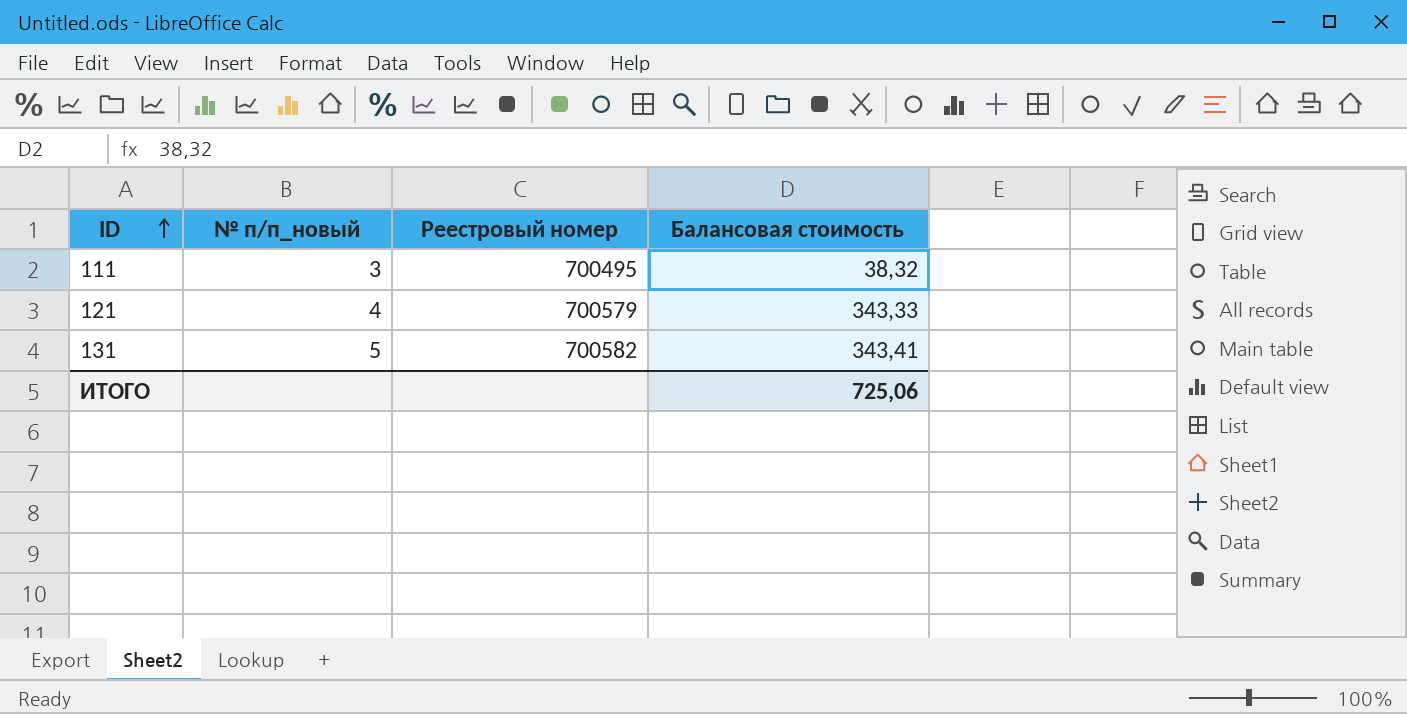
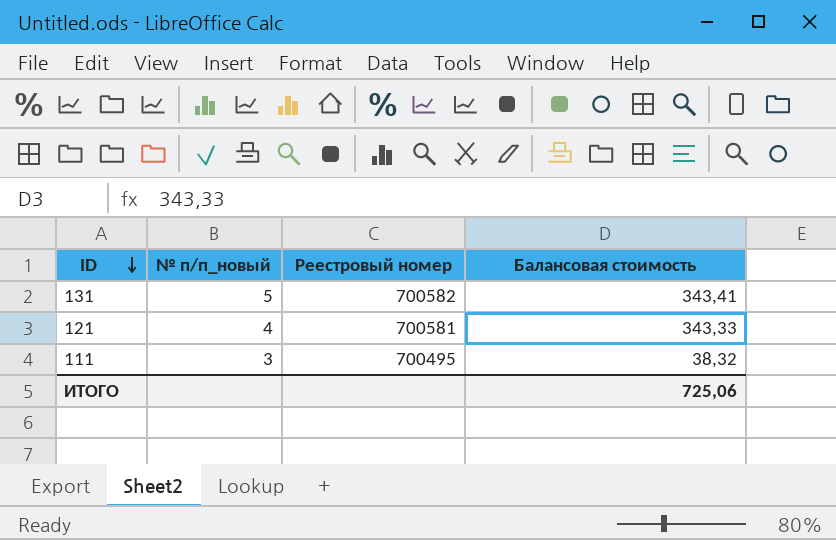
row order: ID ascending -> ID descending
121 | Реестровый номер: 700579 -> 700581

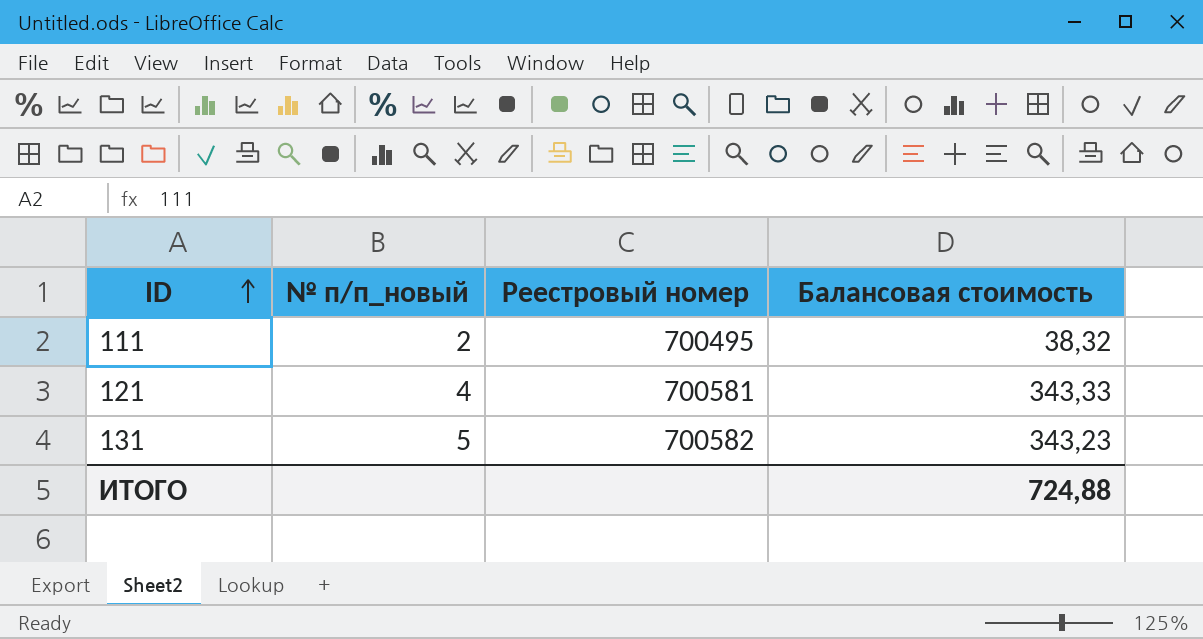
row order: ID descending -> ID ascending
111 | № п/п_новый: 3 -> 2
131 | Балансовая стоимость: 343,41 -> 343,23
ИТОГО | Балансовая стоимость: 725,06 -> 724,88

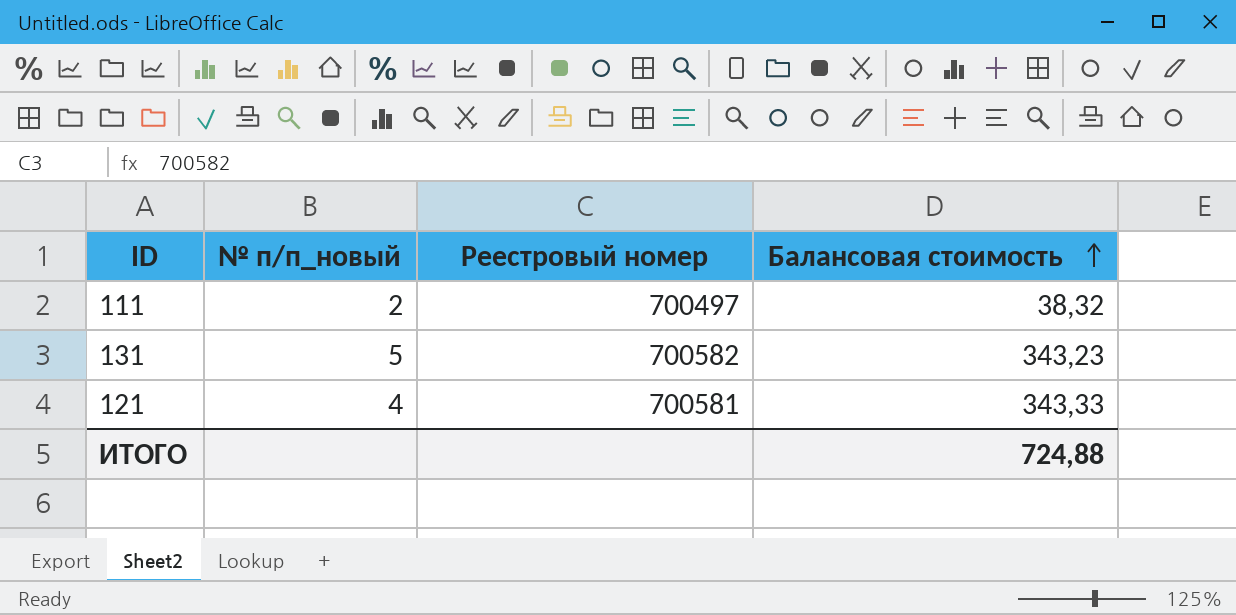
row order: ID ascending -> Балансовая стоимость ascending
111 | Реестровый номер: 700495 -> 700497

